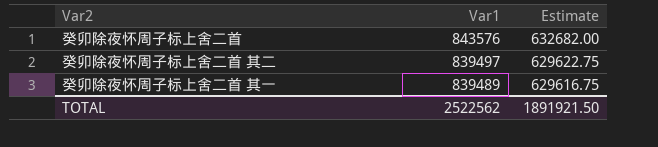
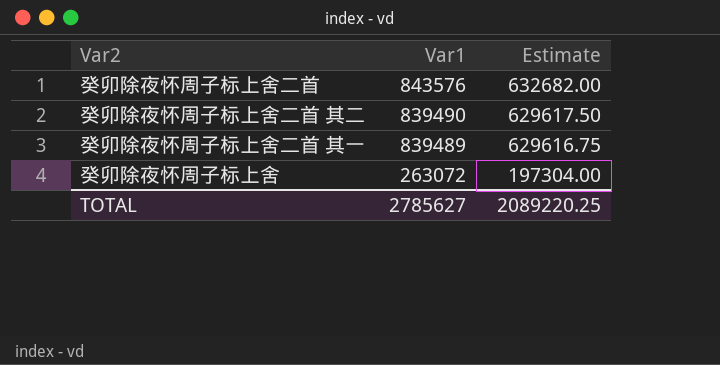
癸卯除夜怀周子标上舍二首 其二 | Var1: 839497 -> 839490
癸卯除夜怀周子标上舍二首 其二 | Estimate: 629622.75 -> 629617.50
row 癸卯除夜怀周子标上舍: none -> 263072 | 197304.00
TOTAL | Var1: 2522562 -> 2785627
TOTAL | Estimate: 1891921.50 -> 2089220.25

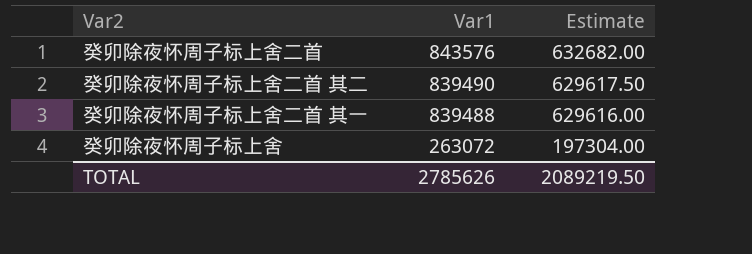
癸卯除夜怀周子标上舍二首 其一 | Var1: 839489 -> 839488
癸卯除夜怀周子标上舍二首 其一 | Estimate: 629616.75 -> 629616.00
TOTAL | Var1: 2785627 -> 2785626
TOTAL | Estimate: 2089220.25 -> 2089219.50

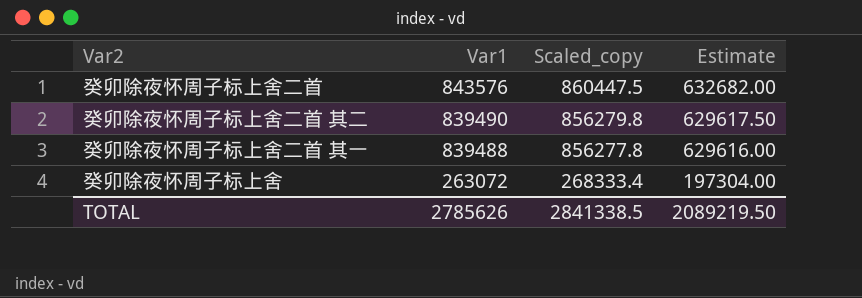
column Scaled_copy | formula: none -> [Var1] * 1.02

